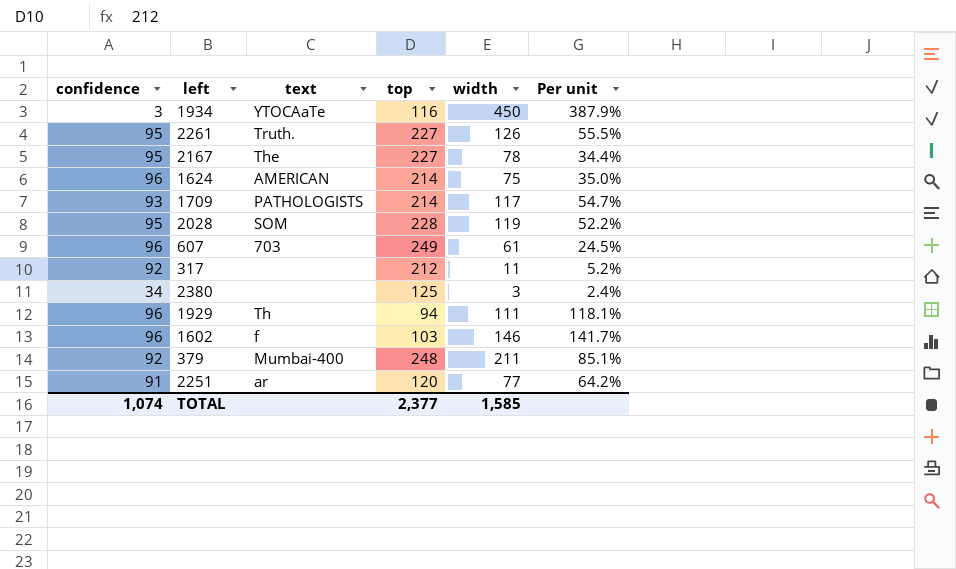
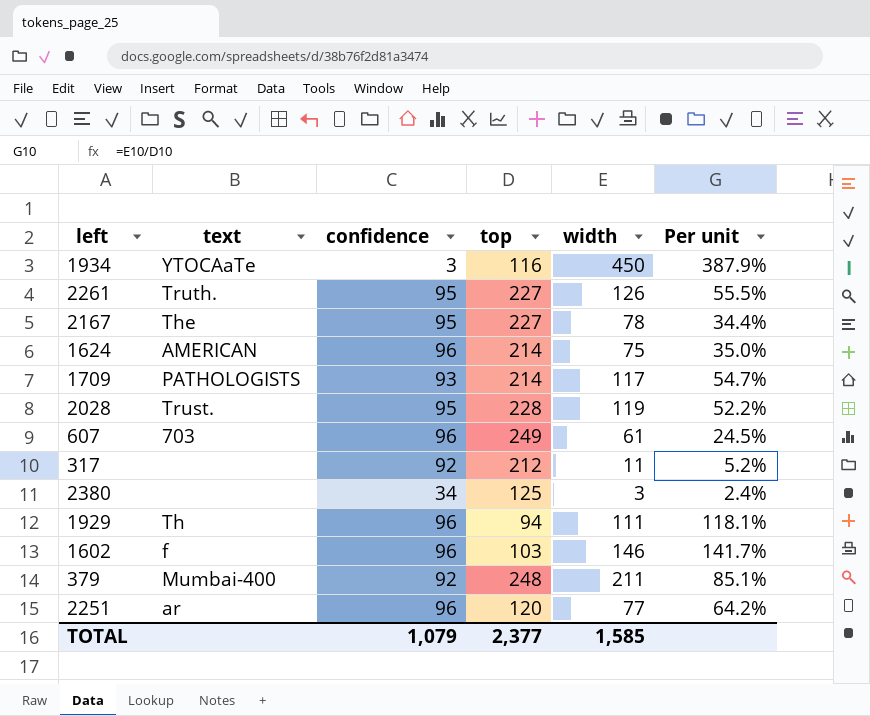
column confidence | position: 1 -> 3
2028 | text: SOM -> Trust.
2251 | confidence: 91 -> 96
TOTAL | confidence: 1,074 -> 1,079

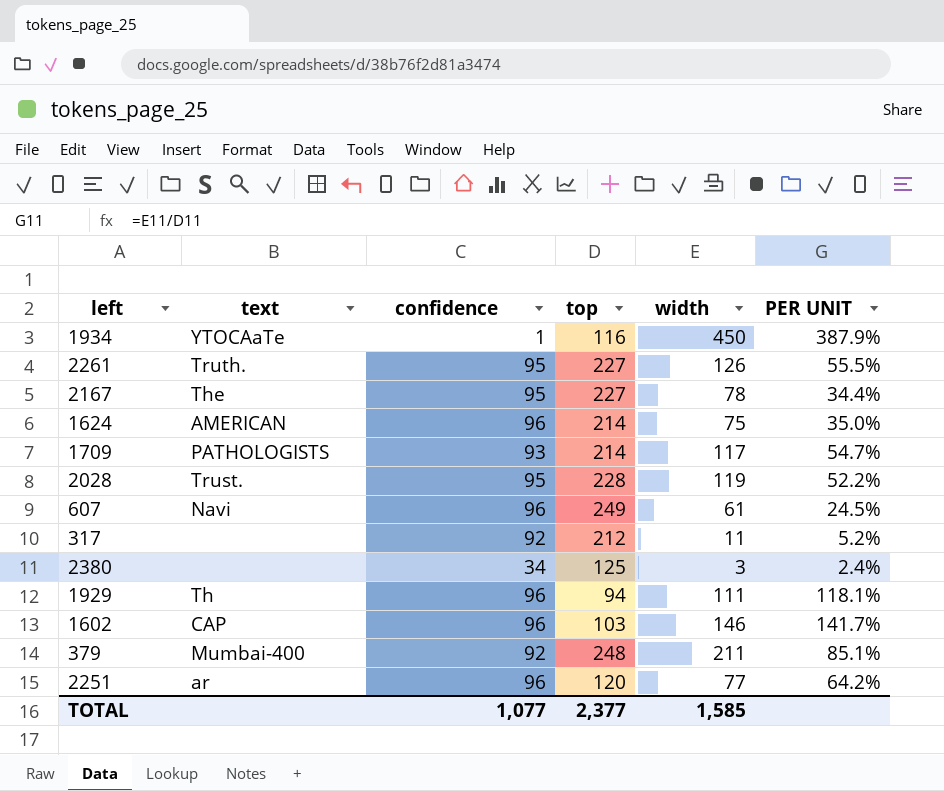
column name: Per unit -> PER UNIT
1934 | confidence: 3 -> 1
607 | text: 703 -> Navi
1602 | text: f -> CAP
TOTAL | confidence: 1,079 -> 1,077

